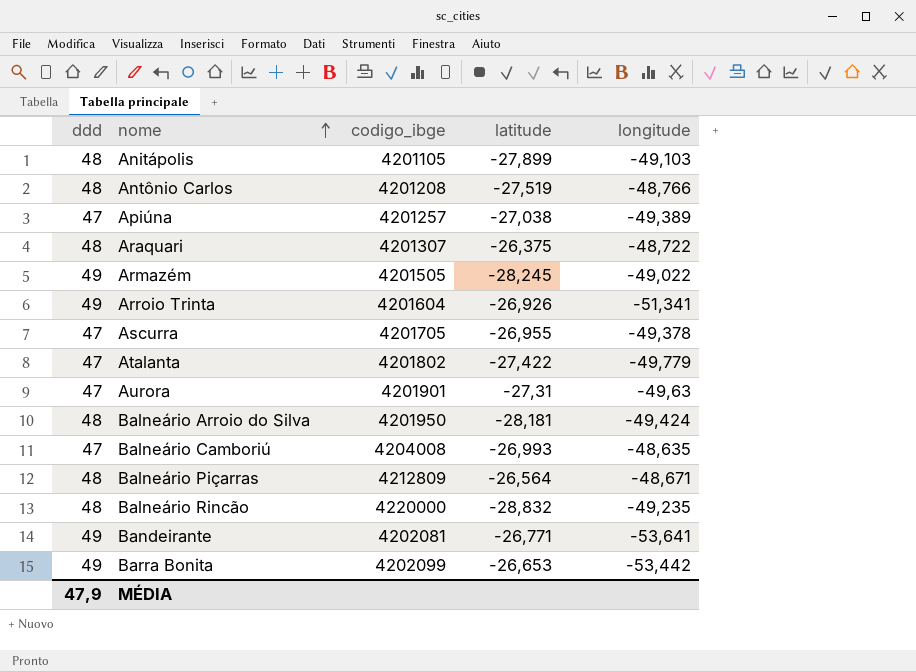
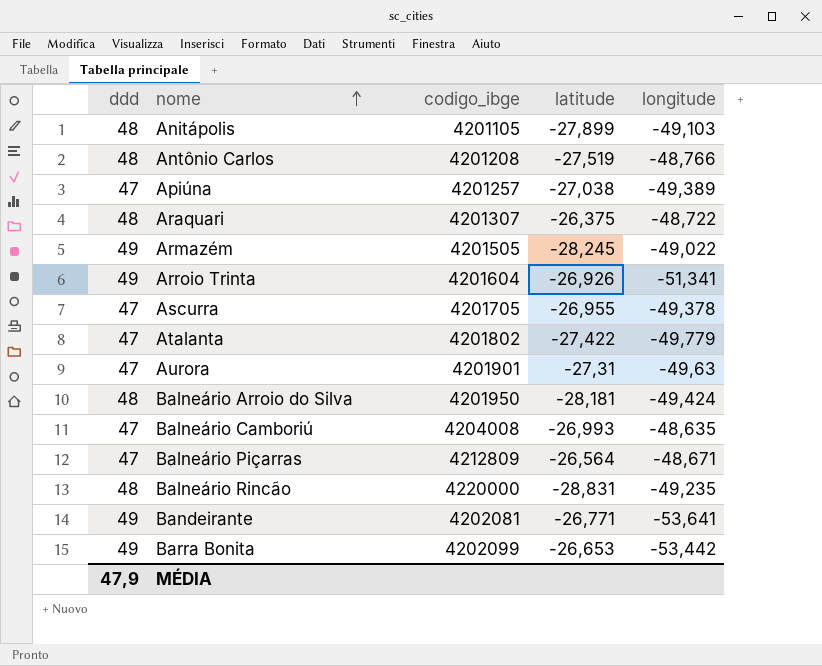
Balneário Piçarras | ddd: 48 -> 47
Balneário Rincão | latitude: -28,832 -> -28,831

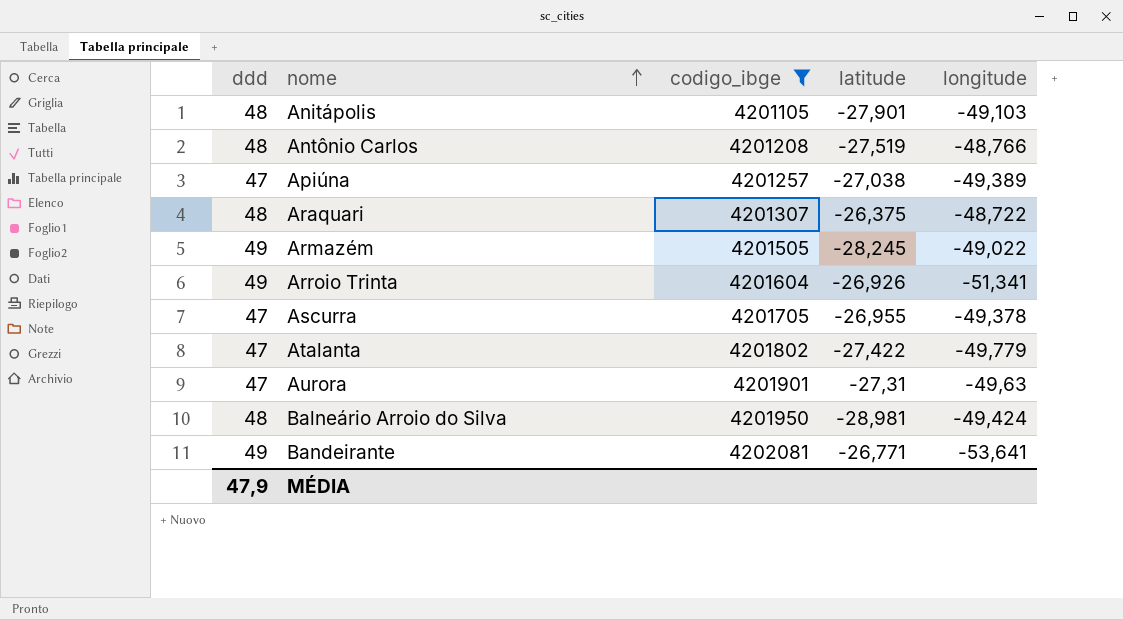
filter: none -> codigo_ibge <= 4202081
Anitápolis | latitude: -27,899 -> -27,901
Balneário Arroio do Silva | latitude: -28,181 -> -28,981

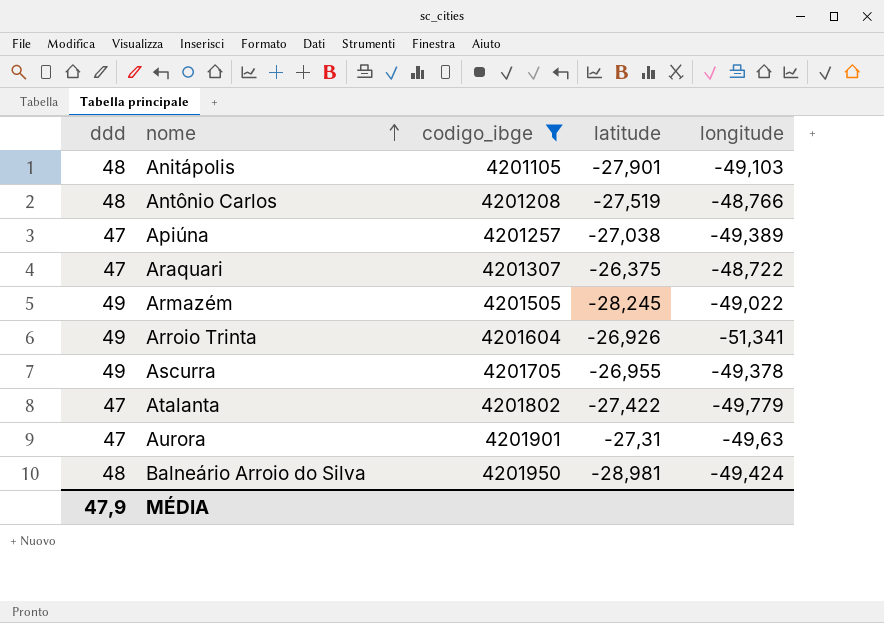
row Bandeirante: 49 | 4202081 | -26,771 | -53,641 -> none
Araquari | ddd: 48 -> 47
Ascurra | ddd: 47 -> 49

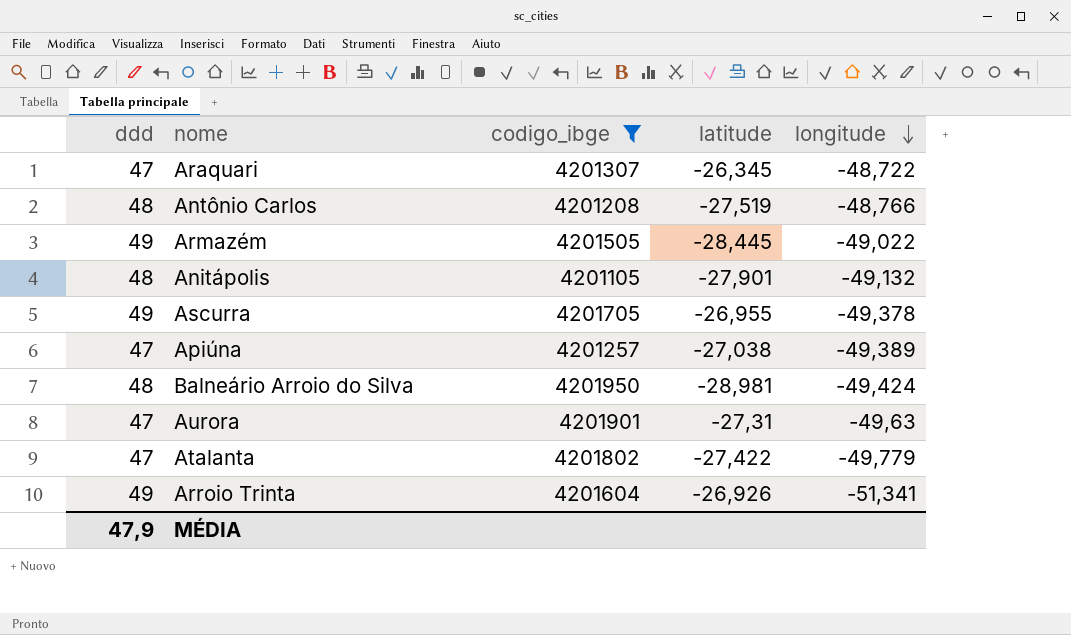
row order: nome ascending -> longitude descending
Araquari | latitude: -26,375 -> -26,345
Armazém | latitude: -28,245 -> -28,445
Anitápolis | longitude: -49,103 -> -49,132

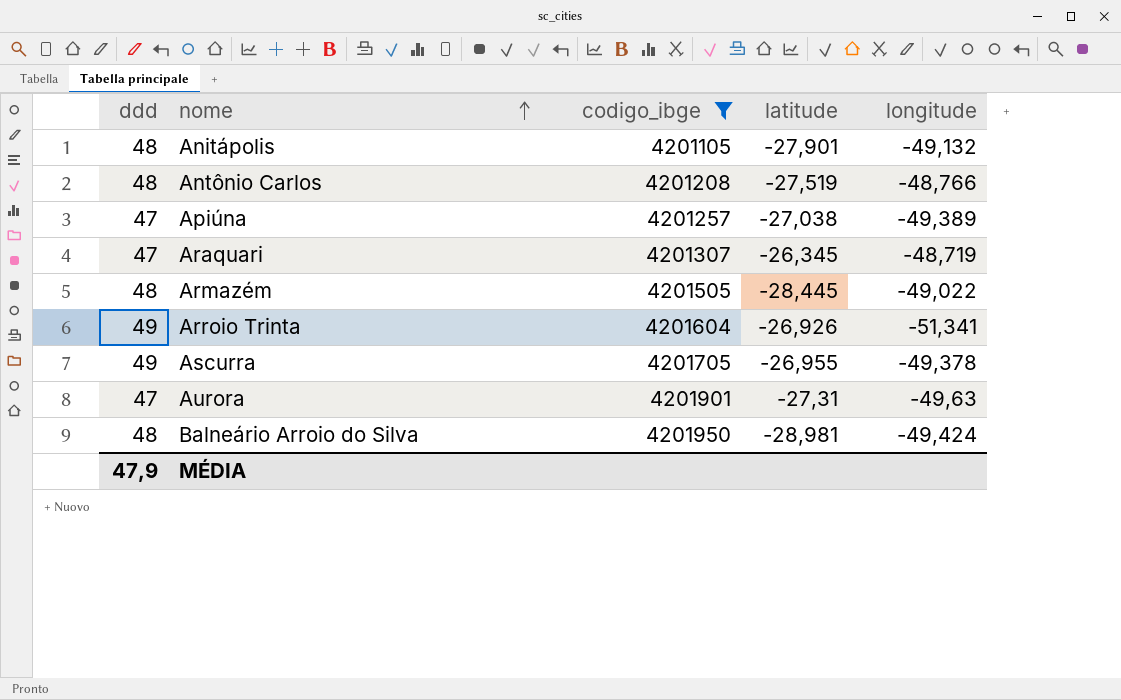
row order: longitude descending -> nome ascending
row Atalanta: 47 | 4201802 | -27,422 | -49,779 -> none
Araquari | longitude: -48,722 -> -48,719
Armazém | ddd: 49 -> 48

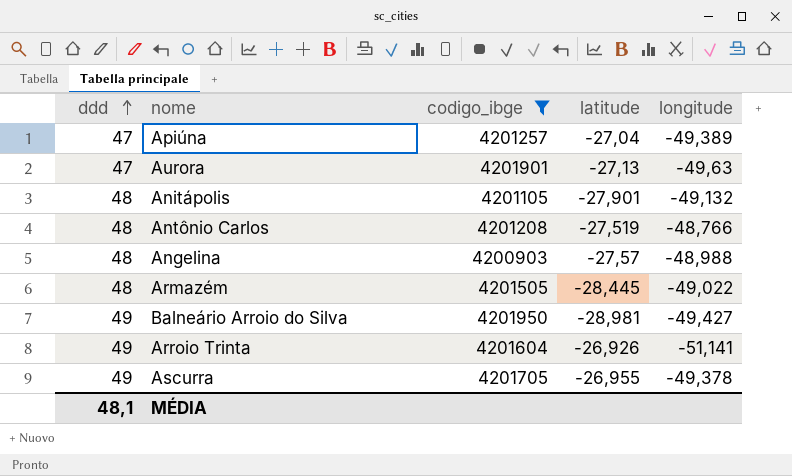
row order: nome ascending -> ddd ascending
row Araquari: 47 | 4201307 | -26,345 | -48,719 -> none
Apiúna | latitude: -27,038 -> -27,04
Aurora | latitude: -27,31 -> -27,13
row Angelina: none -> 48 | 4200903 | -27,57 | -48,988
Balneário Arroio do Silva | ddd: 48 -> 49
Balneário Arroio do Silva | longitude: -49,424 -> -49,427
Arroio Trinta | longitude: -51,341 -> -51,141
MÉDIA | ddd: 47,9 -> 48,1

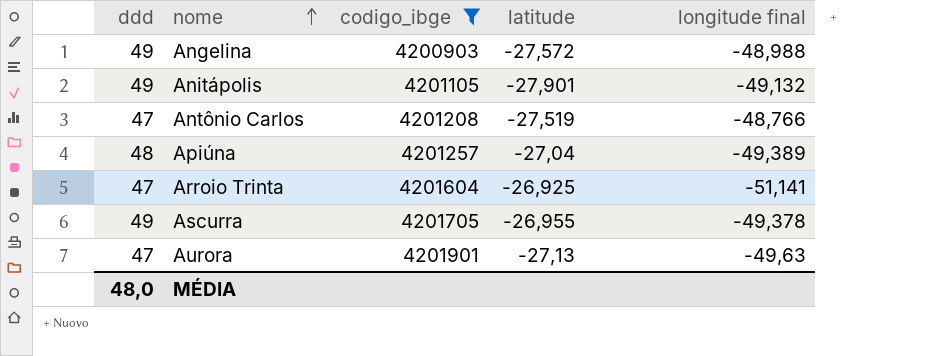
row order: ddd ascending -> nome ascending
column name: longitude -> longitude final
row Armazém: 48 | 4201505 | -28,445 | -49,022 -> none
row Balneário Arroio do Silva: 49 | 4201950 | -28,981 | -49,427 -> none
Angelina | ddd: 48 -> 49
Angelina | latitude: -27,57 -> -27,572
Anitápolis | ddd: 48 -> 49
Antônio Carlos | ddd: 48 -> 47
Apiúna | ddd: 47 -> 48
Arroio Trinta | ddd: 49 -> 47
Arroio Trinta | latitude: -26,926 -> -26,925
MÉDIA | ddd: 48,1 -> 48,0

